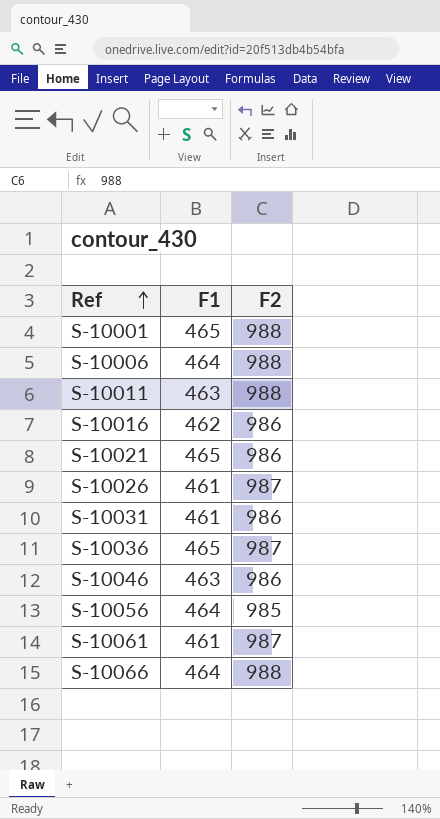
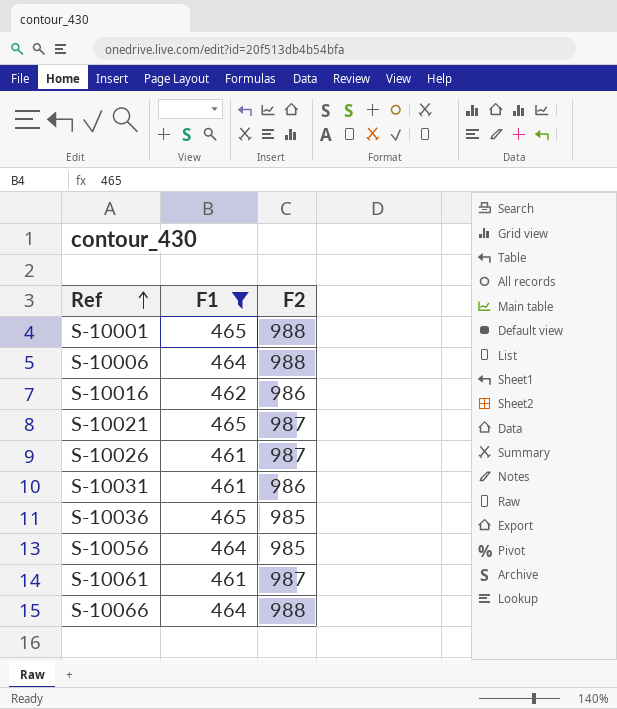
filter: none -> F1 != 463
S-10021 | F2: 986 -> 987
S-10036 | F2: 987 -> 985

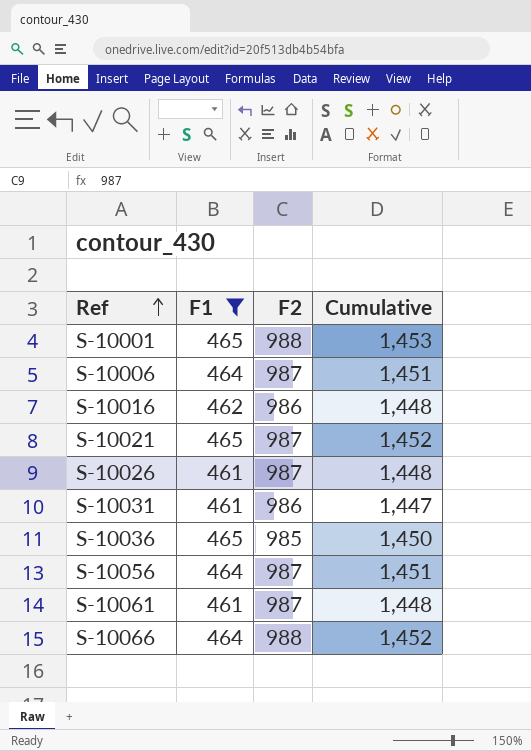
column Cumulative | formula: none -> [F1] + [F2]
S-10006 | F2: 988 -> 987
S-10056 | F2: 985 -> 987

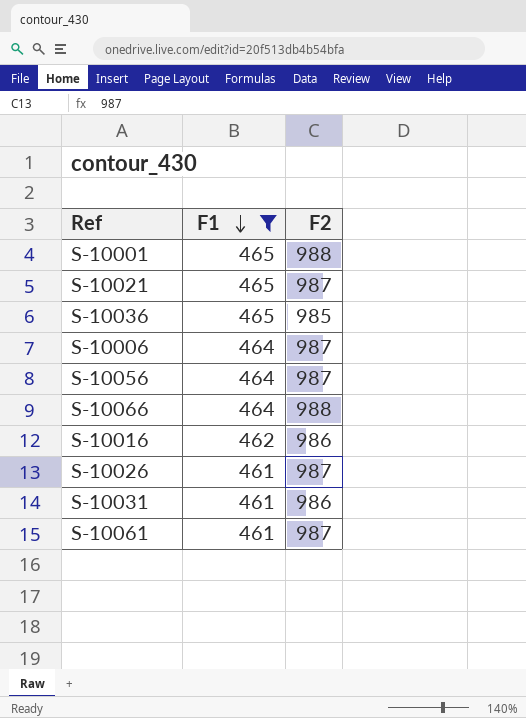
row order: Ref ascending -> F1 descending
column Cumulative | formula: [F1] + [F2] -> none

